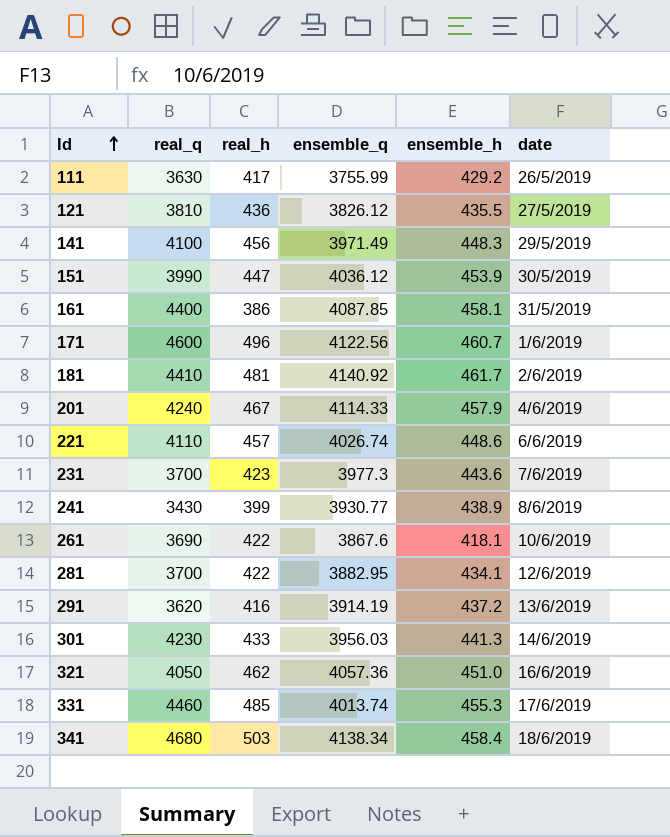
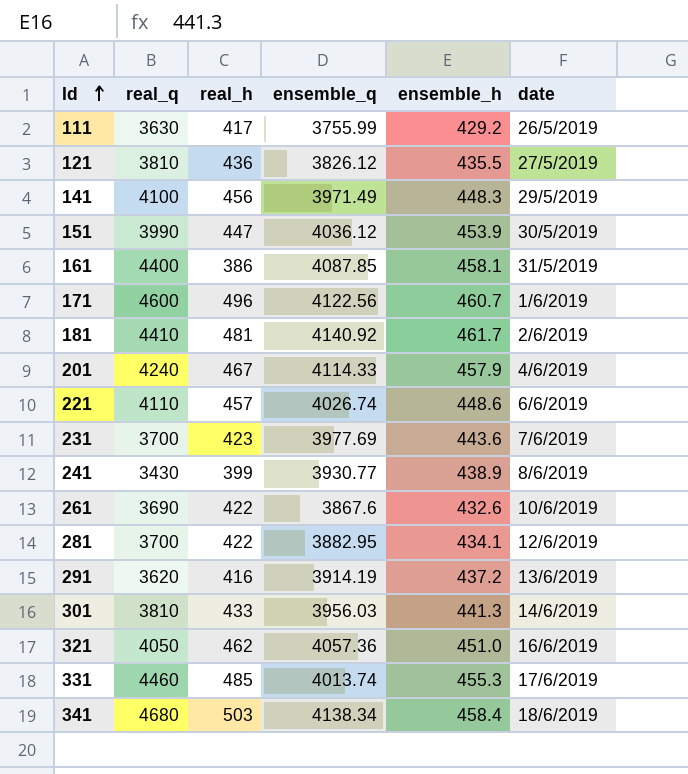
231 | ensemble_q: 3977.3 -> 3977.69
261 | ensemble_h: 418.1 -> 432.6
301 | real_q: 4230 -> 3810

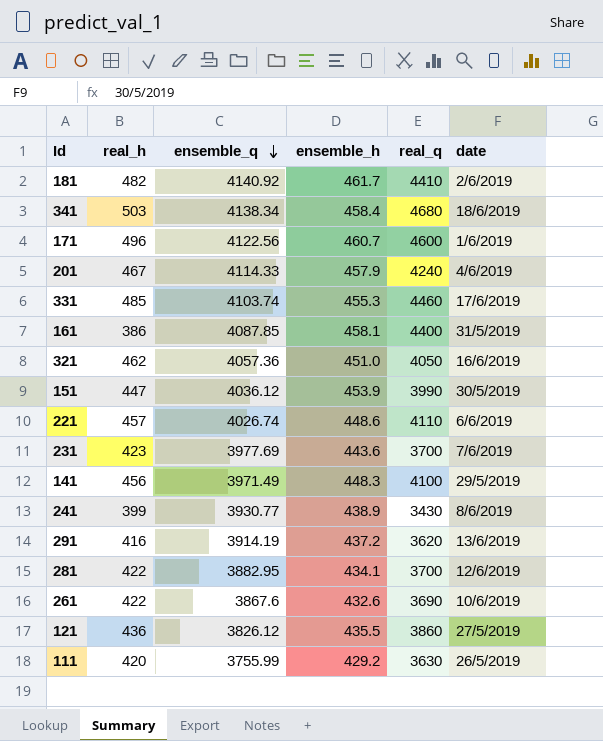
row order: Id ascending -> ensemble_q descending
column real_q | position: 2 -> 5
row 301: 3810 | 433 | 3956.03 | 441.3 | 14/6/2019 -> none
181 | real_h: 481 -> 482
331 | ensemble_q: 4013.74 -> 4103.74
121 | real_q: 3810 -> 3860
111 | real_h: 417 -> 420

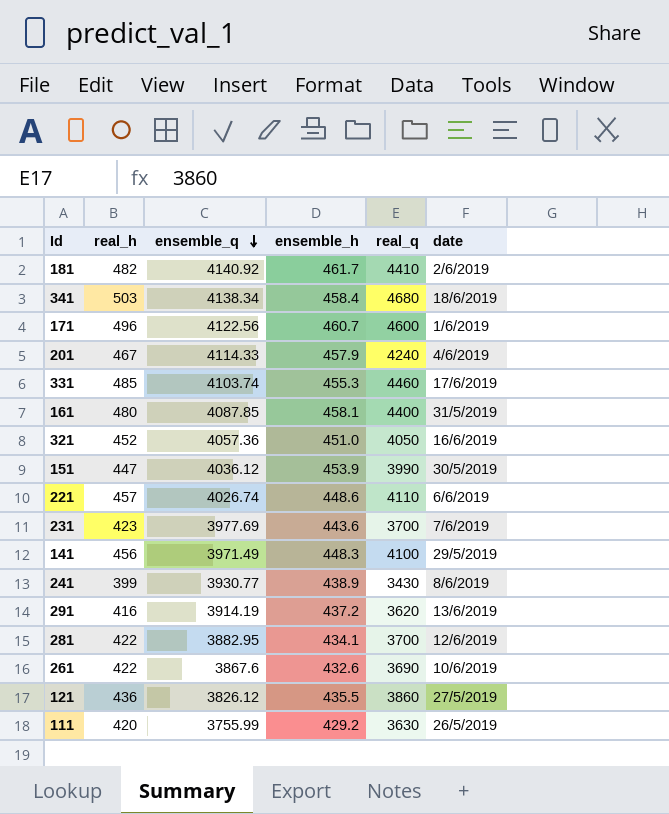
161 | real_h: 386 -> 480
321 | real_h: 462 -> 452

